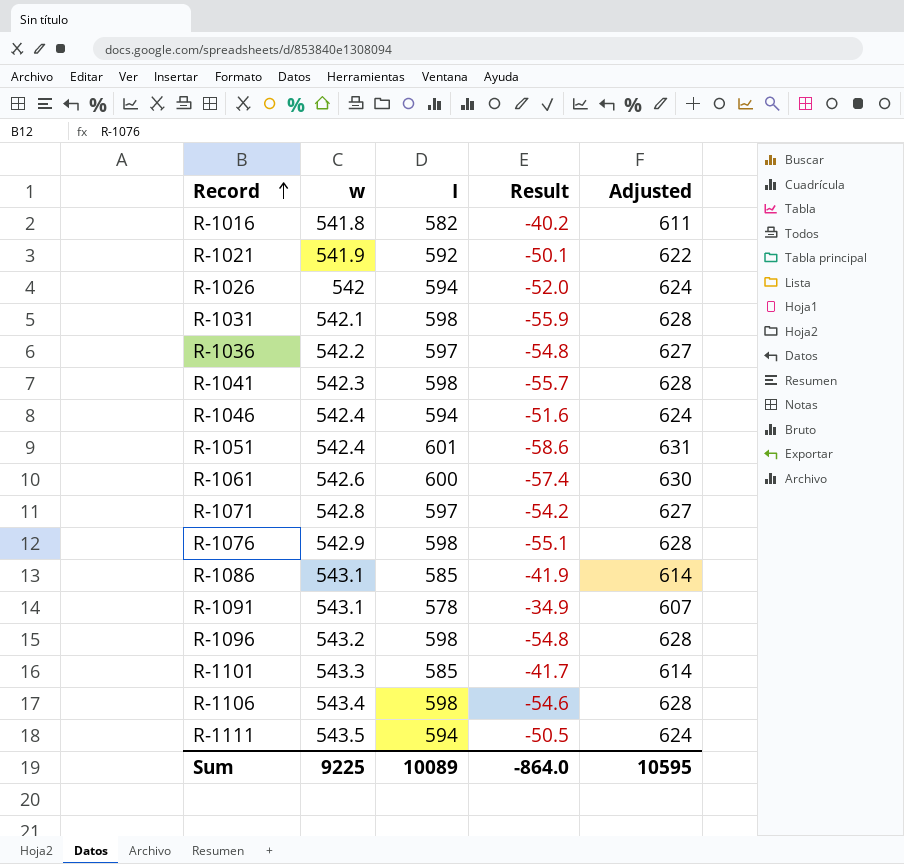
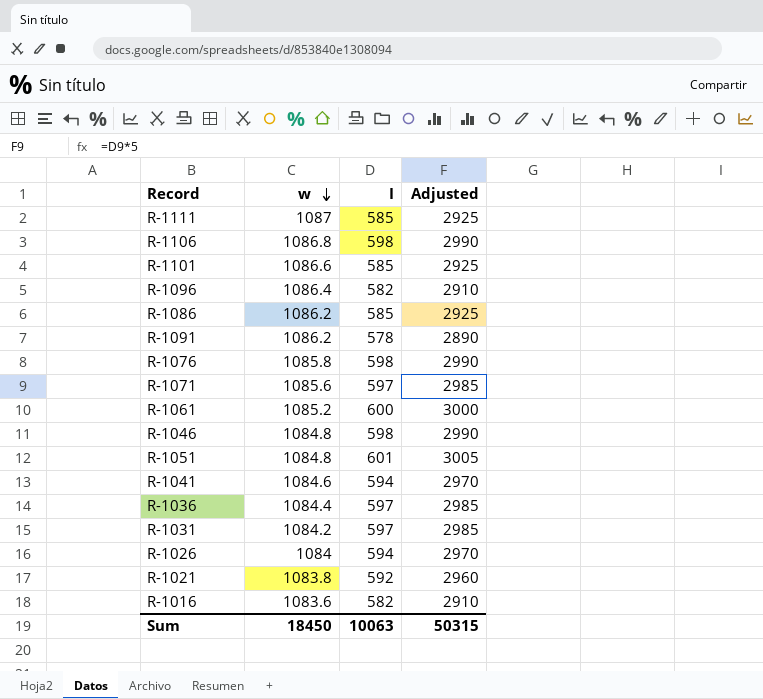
row order: Record ascending -> w descending
column Result | formula: [w] - [I] -> none
column Adjusted | formula: [I] * 1.05 -> [I] * 5
R-1111 | w: 543.5 -> 1087
R-1111 | I: 594 -> 585
R-1106 | w: 543.4 -> 1086.8
R-1101 | w: 543.3 -> 1086.6
R-1096 | w: 543.2 -> 1086.4
R-1096 | I: 598 -> 582
R-1086 | w: 543.1 -> 1086.2
R-1091 | w: 543.1 -> 1086.2
R-1076 | w: 542.9 -> 1085.8
R-1071 | w: 542.8 -> 1085.6
R-1061 | w: 542.6 -> 1085.2
R-1046 | w: 542.4 -> 1084.8
R-1046 | I: 594 -> 598
R-1051 | w: 542.4 -> 1084.8
R-1041 | w: 542.3 -> 1084.6
R-1041 | I: 598 -> 594
R-1036 | w: 542.2 -> 1084.4
R-1031 | w: 542.1 -> 1084.2
R-1031 | I: 598 -> 597
R-1026 | w: 542 -> 1084
R-1021 | w: 541.9 -> 1083.8
R-1016 | w: 541.8 -> 1083.6
Sum | w: 9225 -> 18450
Sum | I: 10089 -> 10063
Sum | Adjusted: 10595 -> 50315

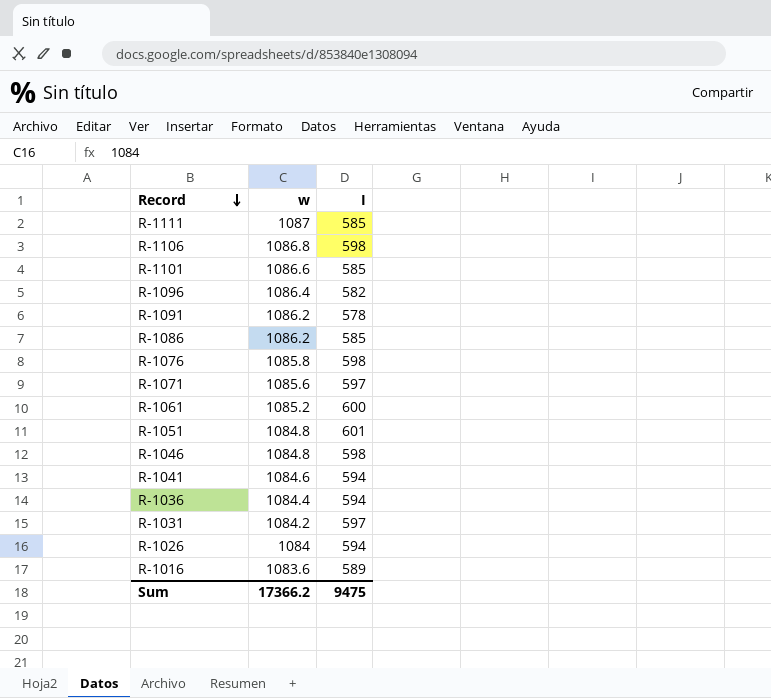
row order: w descending -> Record descending
column Adjusted | formula: [I] * 5 -> none
row R-1021: 1083.8 | 592 | 2960 -> none
R-1036 | I: 597 -> 594
R-1016 | I: 582 -> 589
Sum | w: 18450 -> 17366.2
Sum | I: 10063 -> 9475

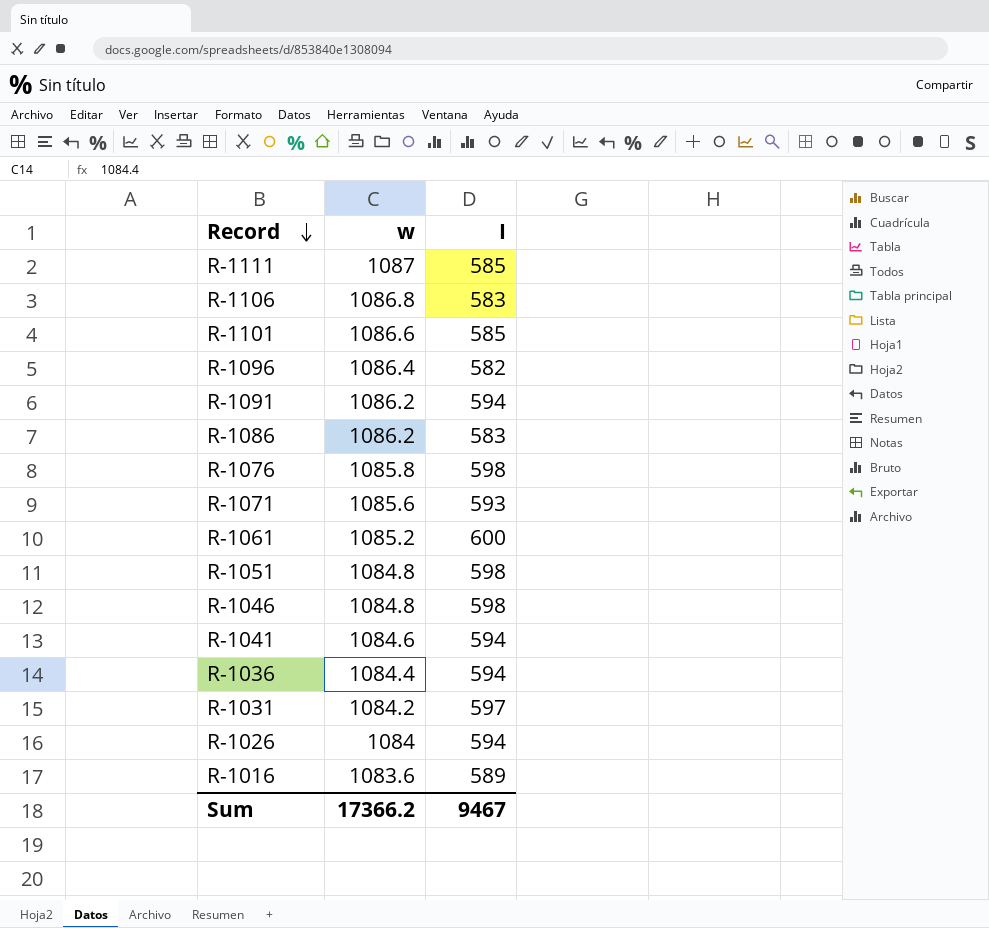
R-1106 | I: 598 -> 583
R-1091 | I: 578 -> 594
R-1086 | I: 585 -> 583
R-1071 | I: 597 -> 593
R-1051 | I: 601 -> 598
Sum | I: 9475 -> 9467

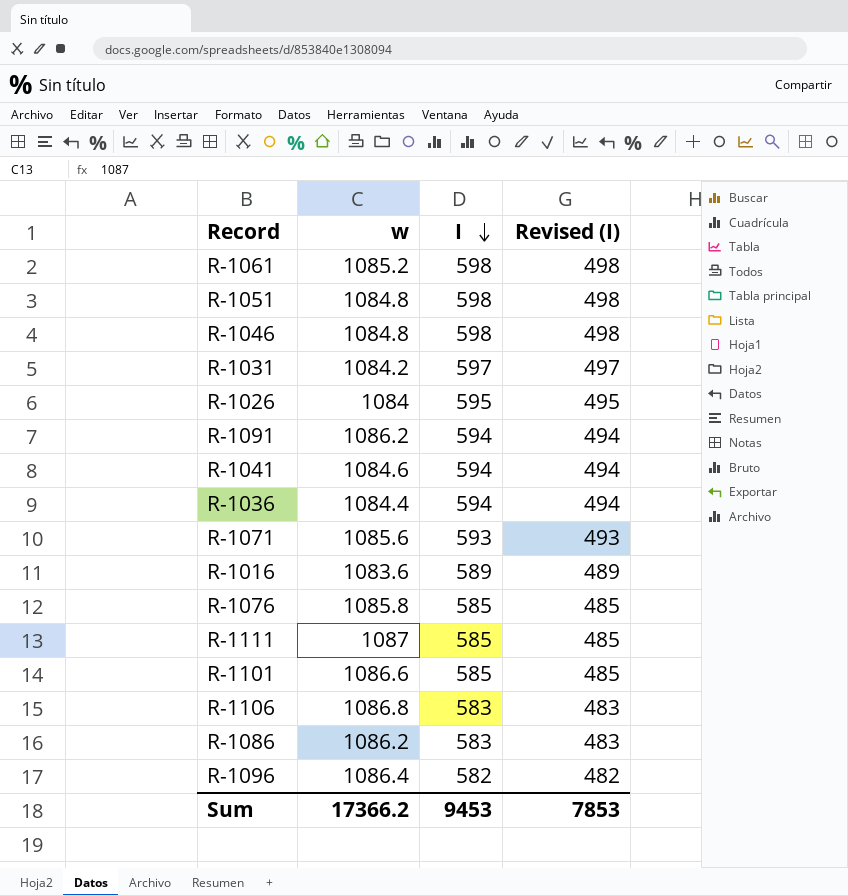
row order: Record descending -> I descending
column Revised (I) | formula: none -> [I] - 100
R-1061 | I: 600 -> 598
R-1026 | I: 594 -> 595
R-1076 | I: 598 -> 585
Sum | I: 9467 -> 9453

